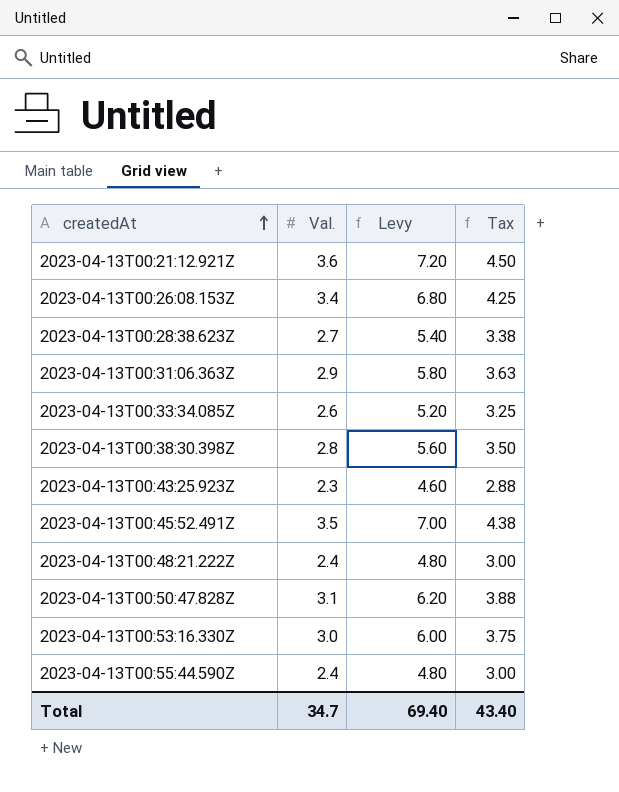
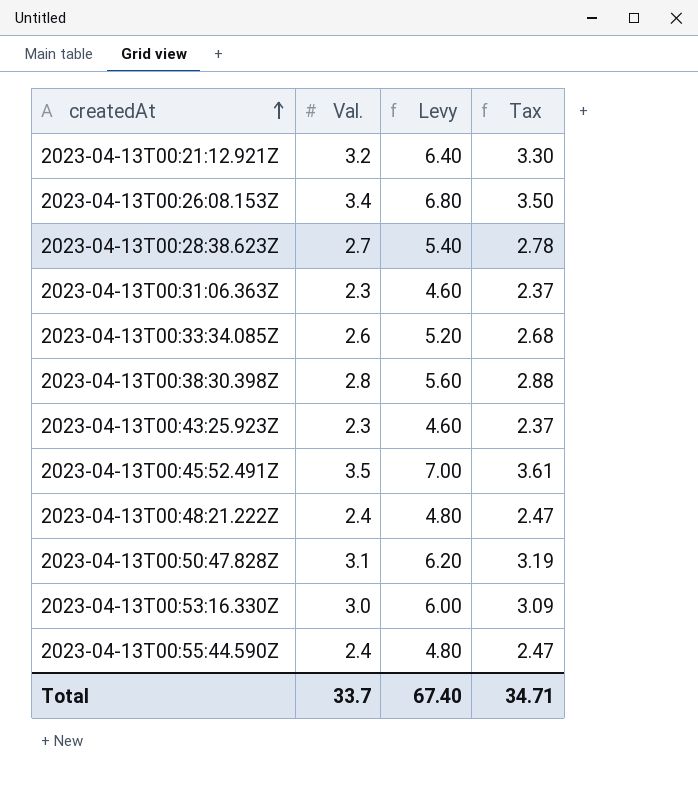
column Tax | formula: [Val.] * 1.25 -> [Val.] * 1.03
2023-04-13T00:21:12.921Z | Val.: 3.6 -> 3.2
2023-04-13T00:21:12.921Z | Levy: 7.20 -> 6.40
2023-04-13T00:31:06.363Z | Val.: 2.9 -> 2.3
2023-04-13T00:31:06.363Z | Levy: 5.80 -> 4.60
Total | Val.: 34.7 -> 33.7
Total | Levy: 69.40 -> 67.40
Total | Tax: 43.40 -> 34.71

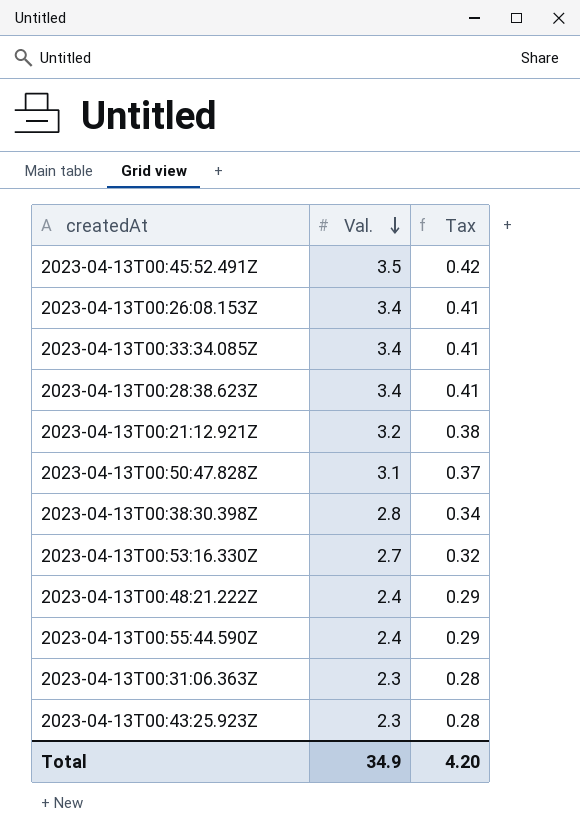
row order: createdAt ascending -> Val. descending
column Levy | formula: [Val.] * 2 -> none
column Tax | formula: [Val.] * 1.03 -> [Val.] * 0.12
2023-04-13T00:33:34.085Z | Val.: 2.6 -> 3.4
2023-04-13T00:28:38.623Z | Val.: 2.7 -> 3.4
2023-04-13T00:53:16.330Z | Val.: 3.0 -> 2.7
Total | Val.: 33.7 -> 34.9
Total | Tax: 34.71 -> 4.20

